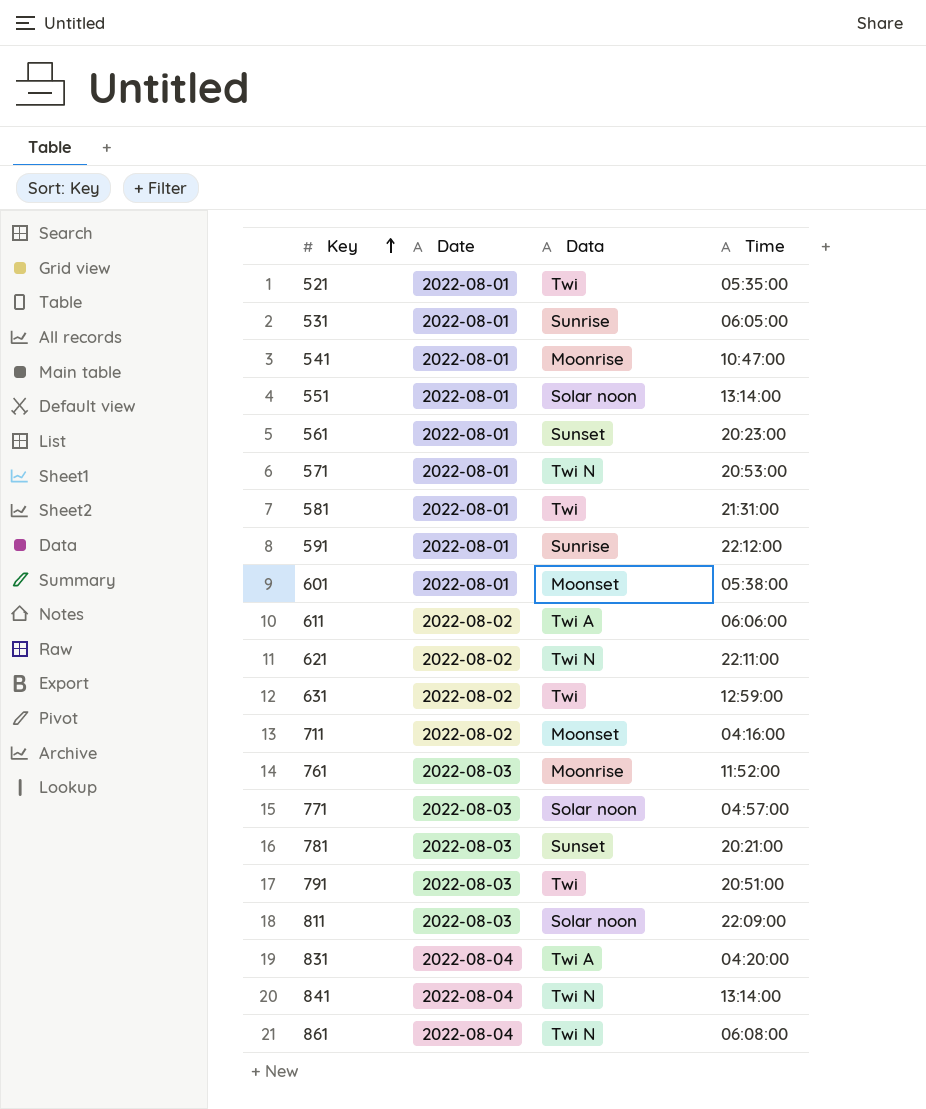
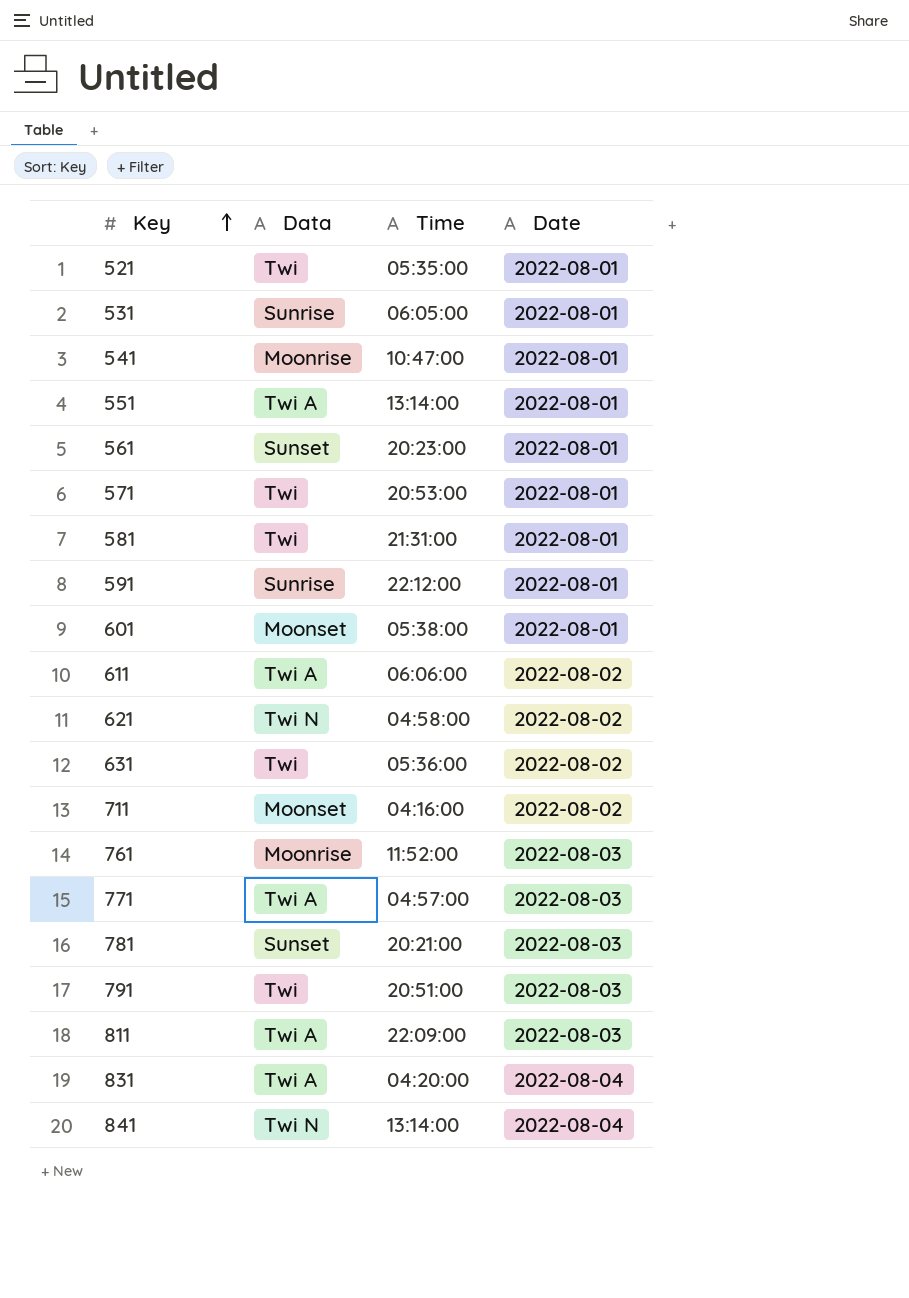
column Date | position: 2 -> 4
row 861: 2022-08-04 | Twi N | 06:08:00 -> none
551 | Data: Solar noon -> Twi A
571 | Data: Twi N -> Twi
621 | Time: 22:11:00 -> 04:58:00
631 | Time: 12:59:00 -> 05:36:00
771 | Data: Solar noon -> Twi A
811 | Data: Solar noon -> Twi A

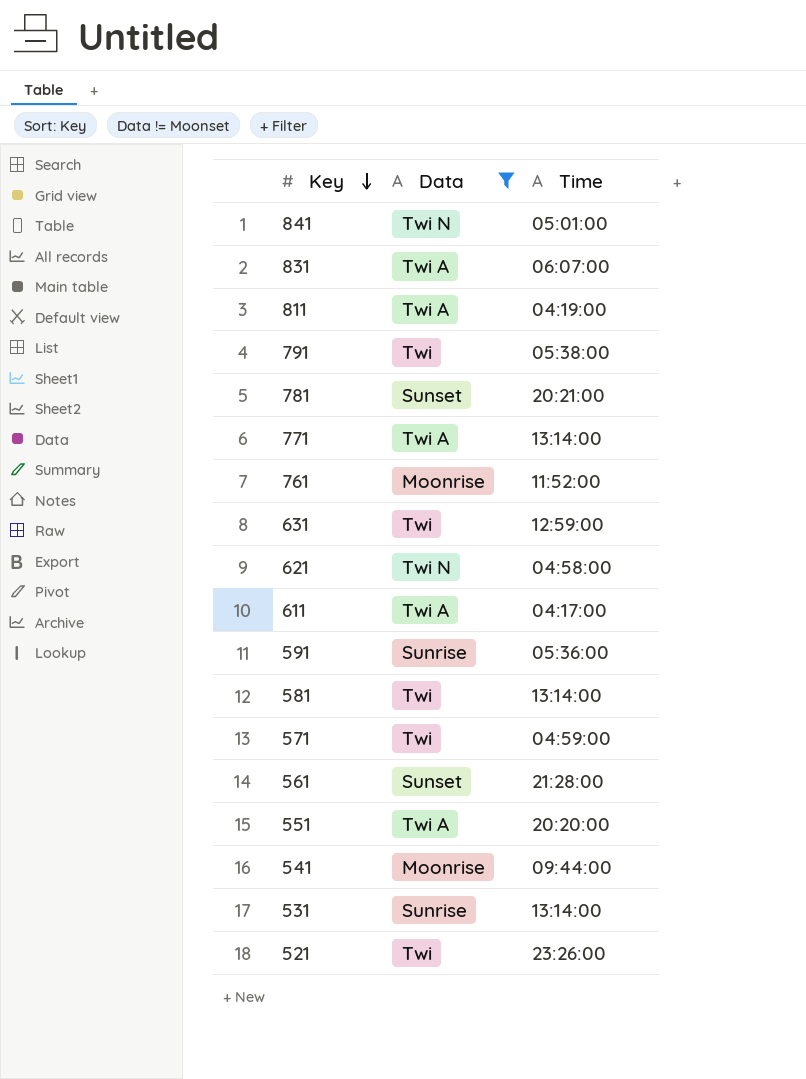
filter: none -> Data != Moonset
row order: Key ascending -> Key descending
column Date | position: 4 -> none
841 | Time: 13:14:00 -> 05:01:00
831 | Time: 04:20:00 -> 06:07:00
811 | Time: 22:09:00 -> 04:19:00
791 | Time: 20:51:00 -> 05:38:00
771 | Time: 04:57:00 -> 13:14:00
631 | Time: 05:36:00 -> 12:59:00
611 | Time: 06:06:00 -> 04:17:00
591 | Time: 22:12:00 -> 05:36:00
581 | Time: 21:31:00 -> 13:14:00
571 | Time: 20:53:00 -> 04:59:00
561 | Time: 20:23:00 -> 21:28:00
551 | Time: 13:14:00 -> 20:20:00
541 | Time: 10:47:00 -> 09:44:00
531 | Time: 06:05:00 -> 13:14:00
521 | Time: 05:35:00 -> 23:26:00

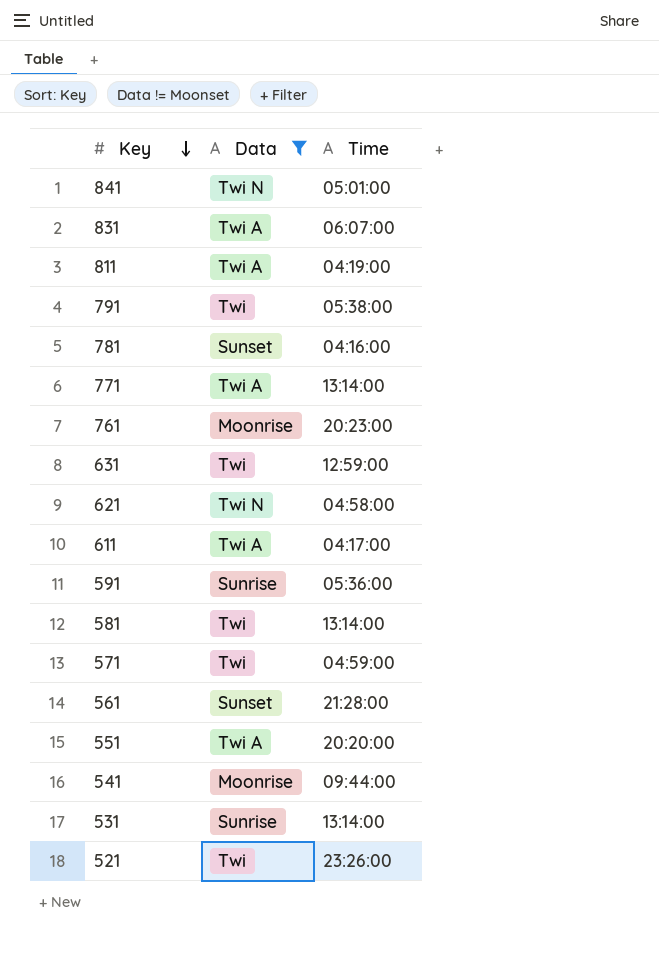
781 | Time: 20:21:00 -> 04:16:00
761 | Time: 11:52:00 -> 20:23:00

